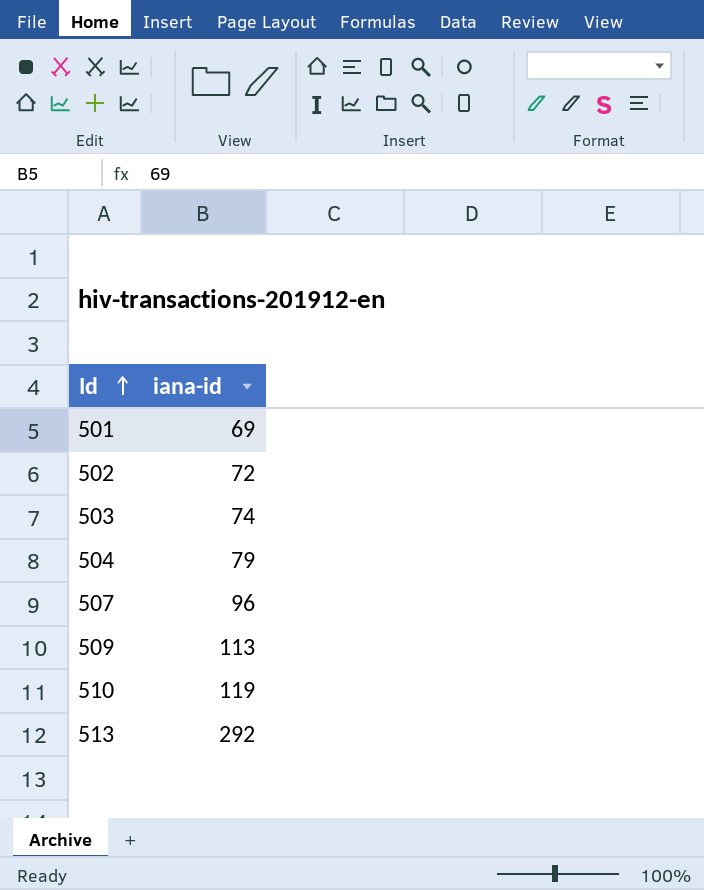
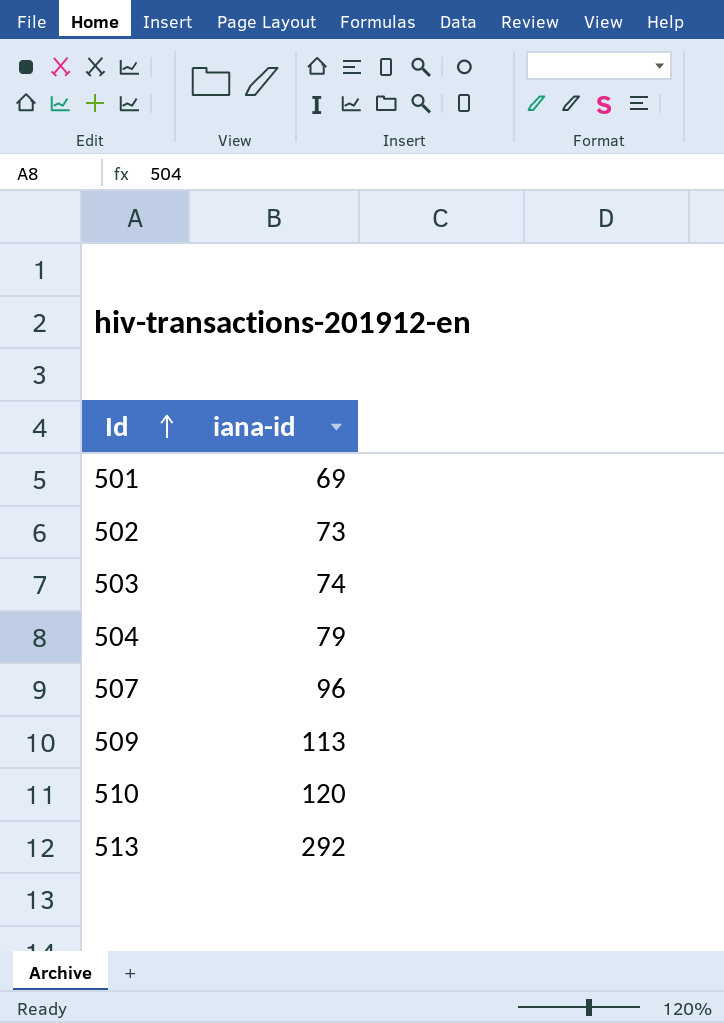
502 | iana-id: 72 -> 73
510 | iana-id: 119 -> 120

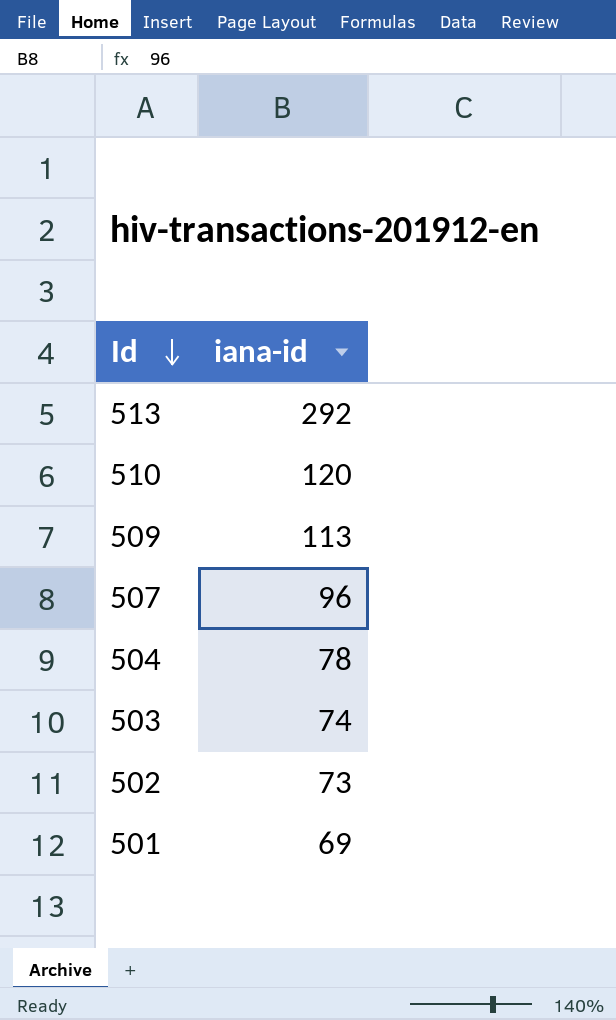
row order: Id ascending -> Id descending
504 | iana-id: 79 -> 78

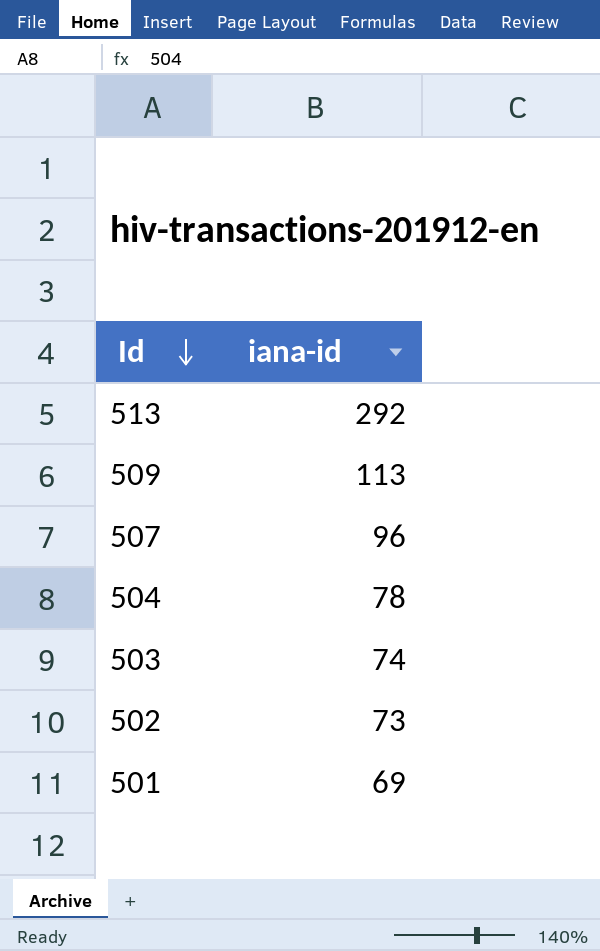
row 510: 120 -> none

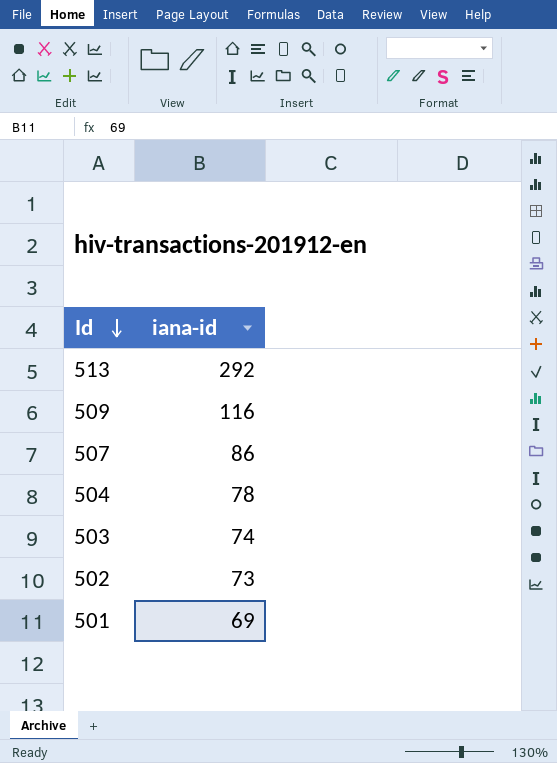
509 | iana-id: 113 -> 116
507 | iana-id: 96 -> 86

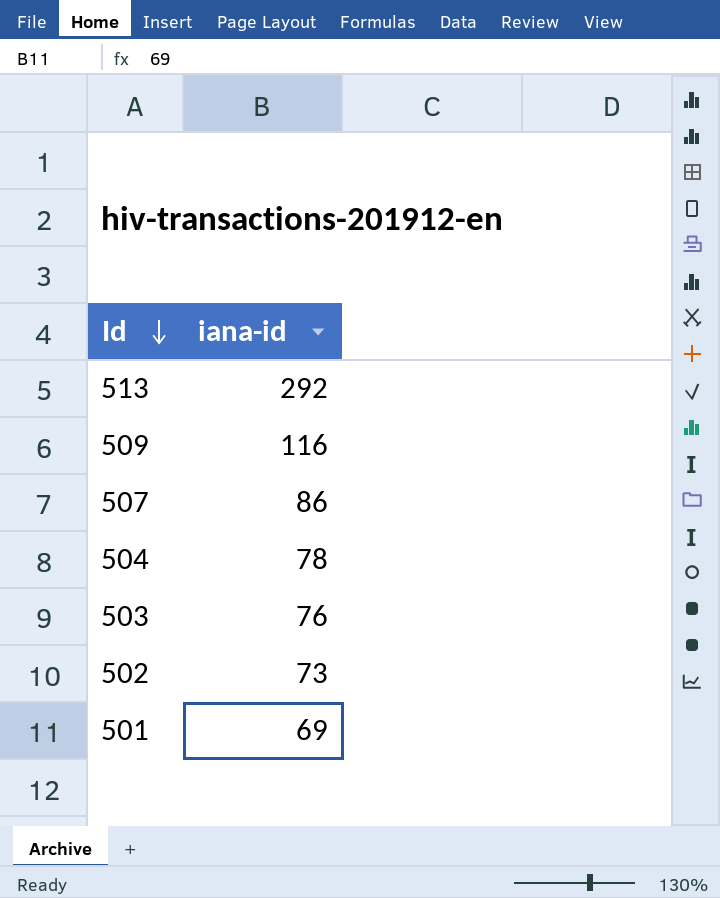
503 | iana-id: 74 -> 76

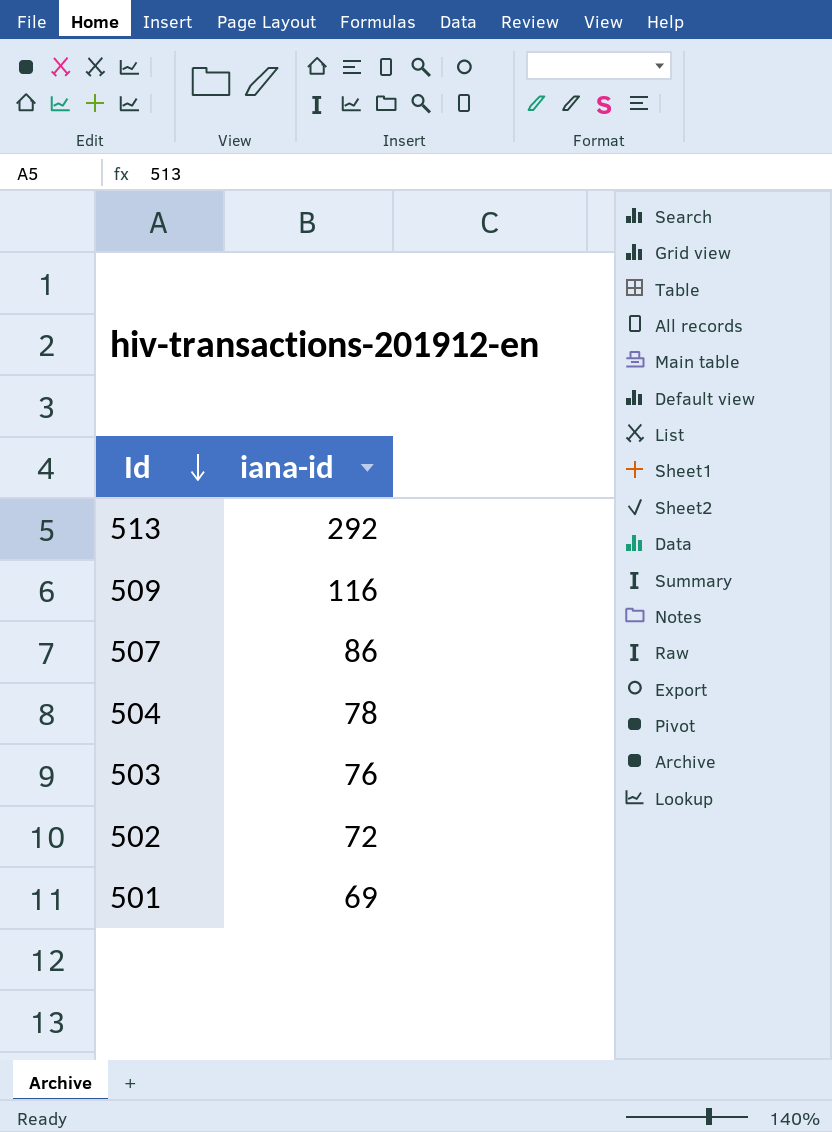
502 | iana-id: 73 -> 72

